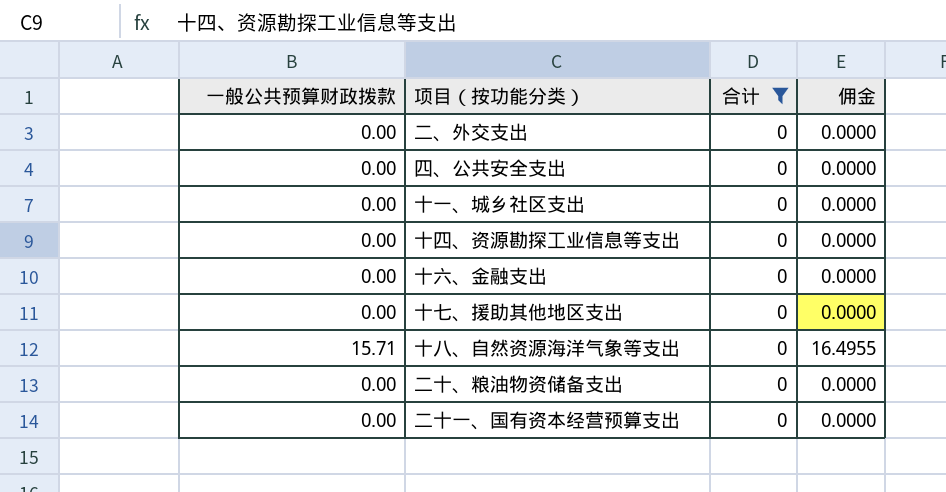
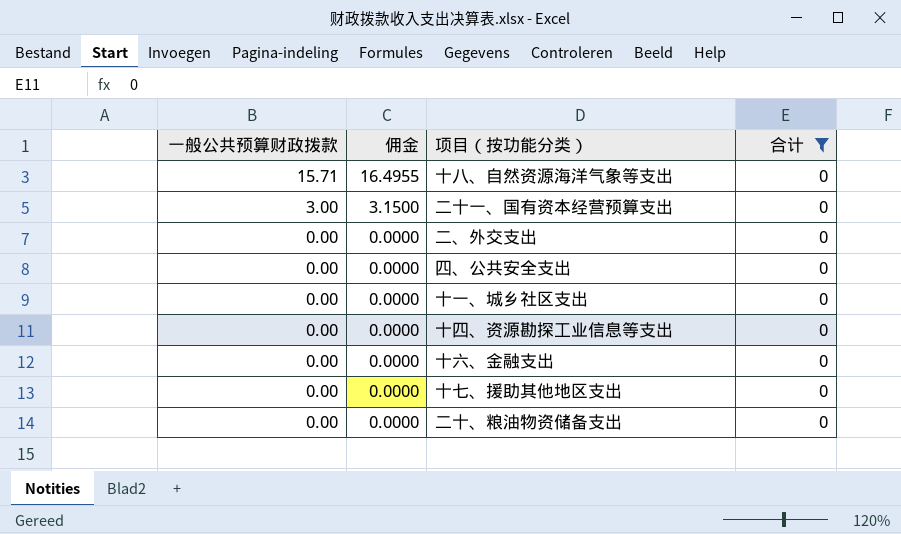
row order: none -> 一般公共预算财政拨款 descending
column 佣金 | position: 4 -> 2
二十一、国有资本经营预算支出 | 一般公共预算财政拨款: 0.00 -> 3.00
二十一、国有资本经营预算支出 | 佣金: 0.0000 -> 3.1500

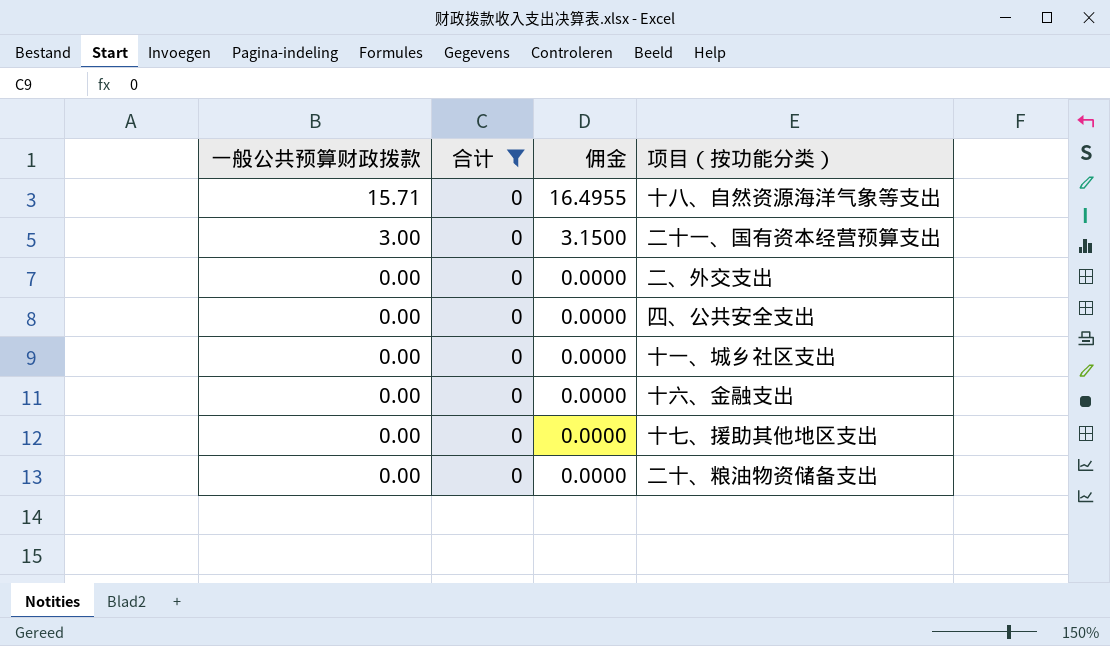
column 合计 | position: 4 -> 2
row 十四、资源勘探工业信息等支出: 0.00 | 0.0000 | 0 -> none

